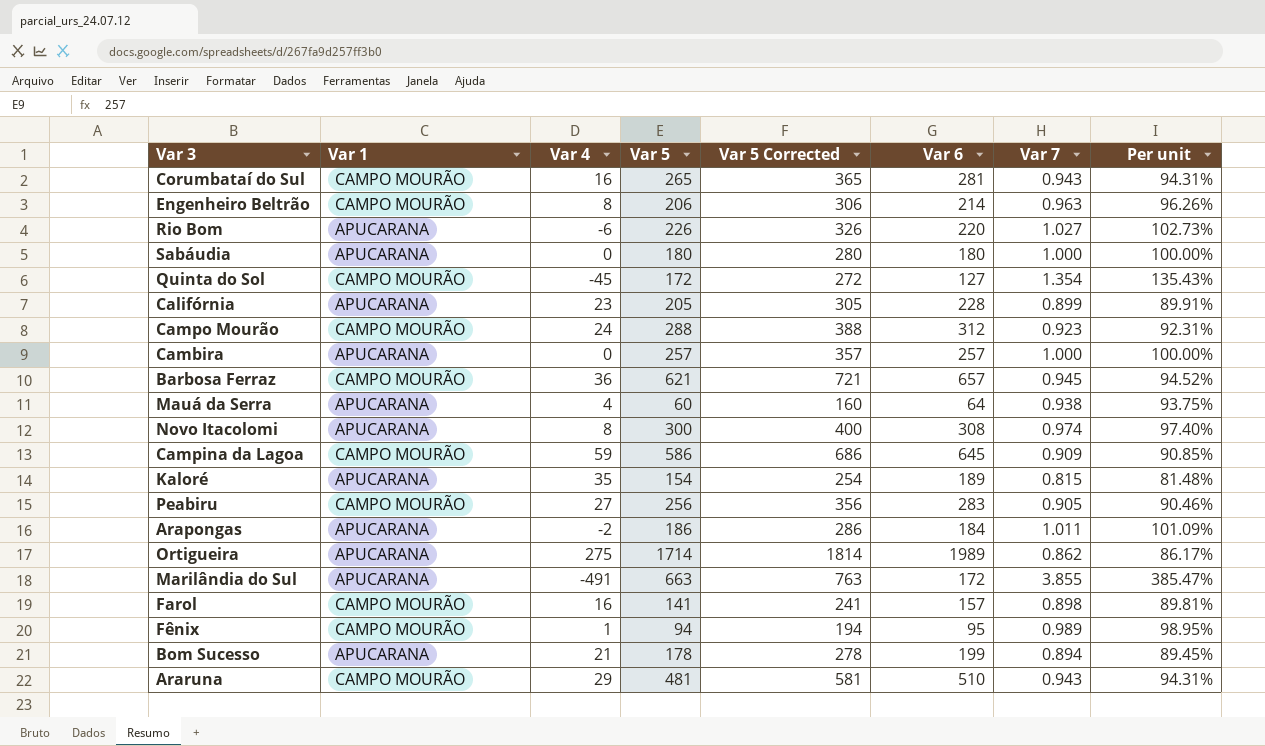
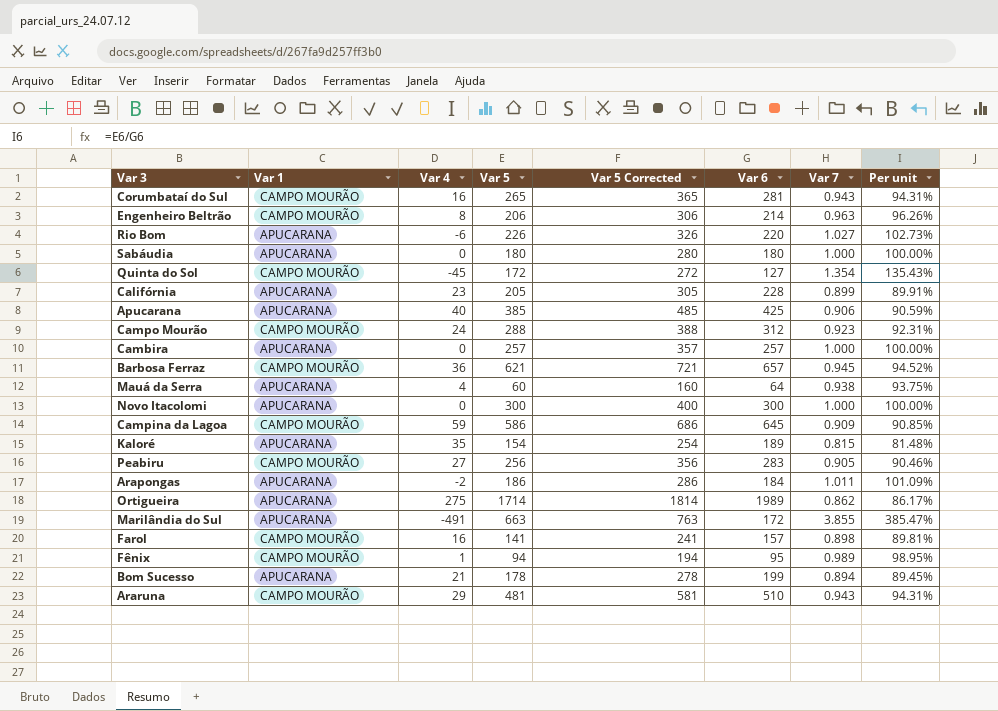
row Apucarana: none -> APUCARANA | 40 | 385 | 485 | 425 | 0.906 | 90.59%
Novo Itacolomi | Var 4: 8 -> 0
Novo Itacolomi | Var 6: 308 -> 300
Novo Itacolomi | Var 7: 0.974 -> 1.000
Novo Itacolomi | Per unit: 97.40% -> 100.00%

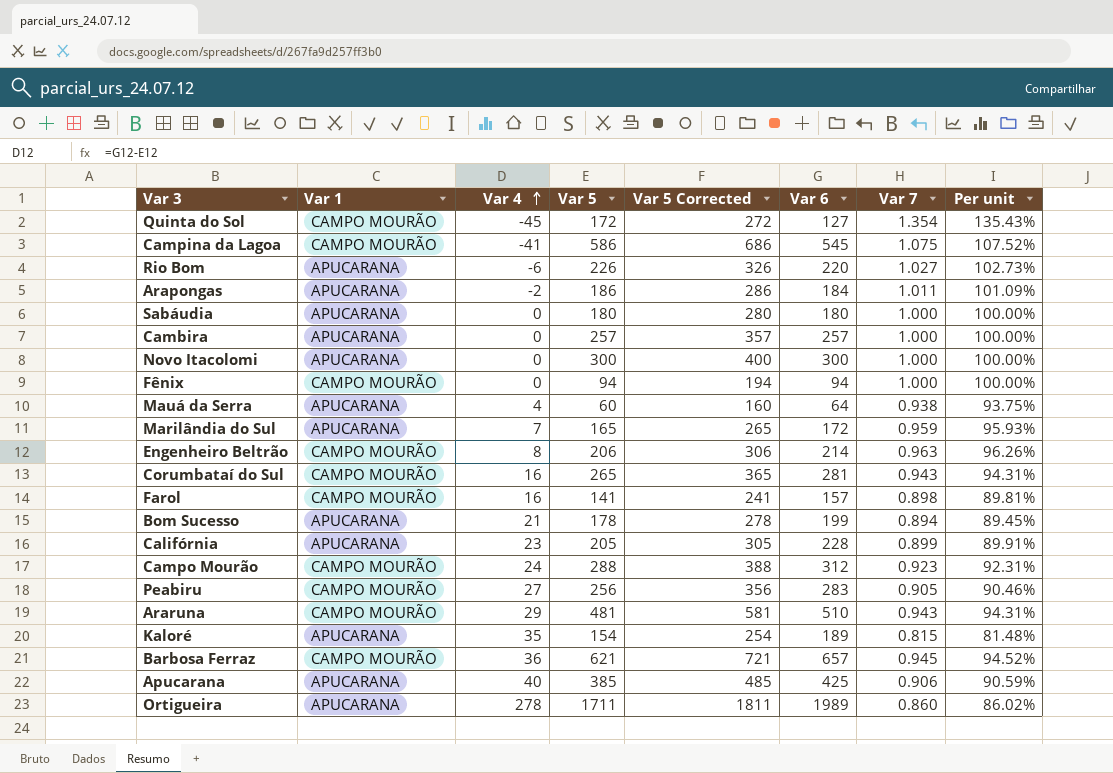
row order: none -> Var 4 ascending
Campina da Lagoa | Var 4: 59 -> -41
Campina da Lagoa | Var 6: 645 -> 545
Campina da Lagoa | Var 7: 0.909 -> 1.075
Campina da Lagoa | Per unit: 90.85% -> 107.52%
Fênix | Var 4: 1 -> 0
Fênix | Var 6: 95 -> 94
Fênix | Var 7: 0.989 -> 1.000
Fênix | Per unit: 98.95% -> 100.00%
Marilândia do Sul | Var 4: -491 -> 7
Marilândia do Sul | Var 5: 663 -> 165
Marilândia do Sul | Var 5 Corrected: 763 -> 265
Marilândia do Sul | Var 7: 3.855 -> 0.959
Marilândia do Sul | Per unit: 385.47% -> 95.93%
Ortigueira | Var 4: 275 -> 278
Ortigueira | Var 5: 1714 -> 1711
Ortigueira | Var 5 Corrected: 1814 -> 1811
Ortigueira | Var 7: 0.862 -> 0.860
Ortigueira | Per unit: 86.17% -> 86.02%

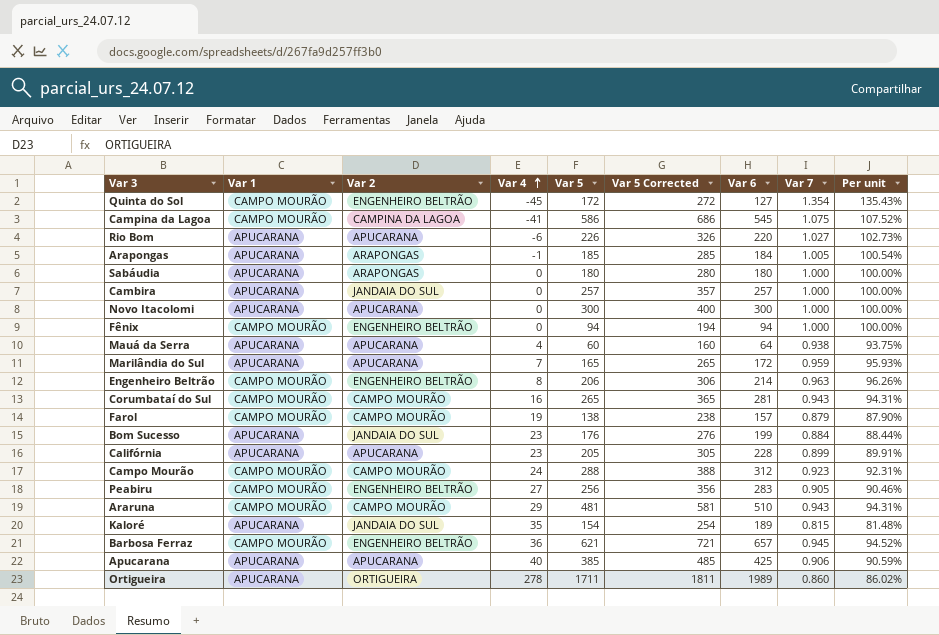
column Var 2 | position: none -> 3
Arapongas | Var 4: -2 -> -1
Arapongas | Var 5: 186 -> 185
Arapongas | Var 5 Corrected: 286 -> 285
Arapongas | Var 7: 1.011 -> 1.005
Arapongas | Per unit: 101.09% -> 100.54%
Farol | Var 4: 16 -> 19
Farol | Var 5: 141 -> 138
Farol | Var 5 Corrected: 241 -> 238
Farol | Var 7: 0.898 -> 0.879
Farol | Per unit: 89.81% -> 87.90%
Bom Sucesso | Var 4: 21 -> 23
Bom Sucesso | Var 5: 178 -> 176
Bom Sucesso | Var 5 Corrected: 278 -> 276
Bom Sucesso | Var 7: 0.894 -> 0.884
Bom Sucesso | Per unit: 89.45% -> 88.44%

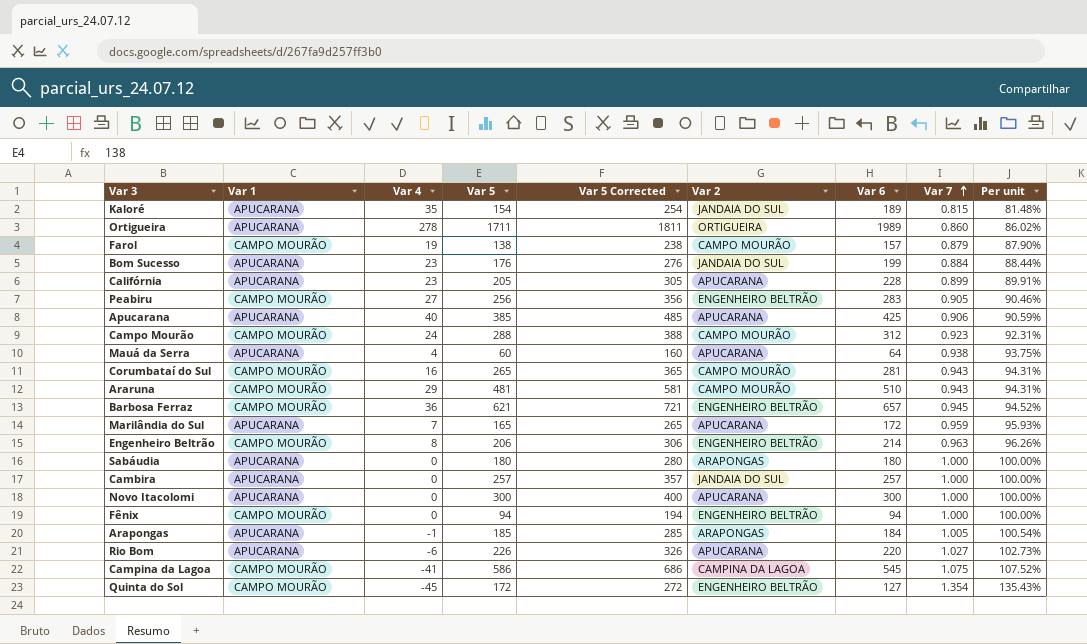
row order: Var 4 ascending -> Var 7 ascending
column Var 2 | position: 3 -> 6

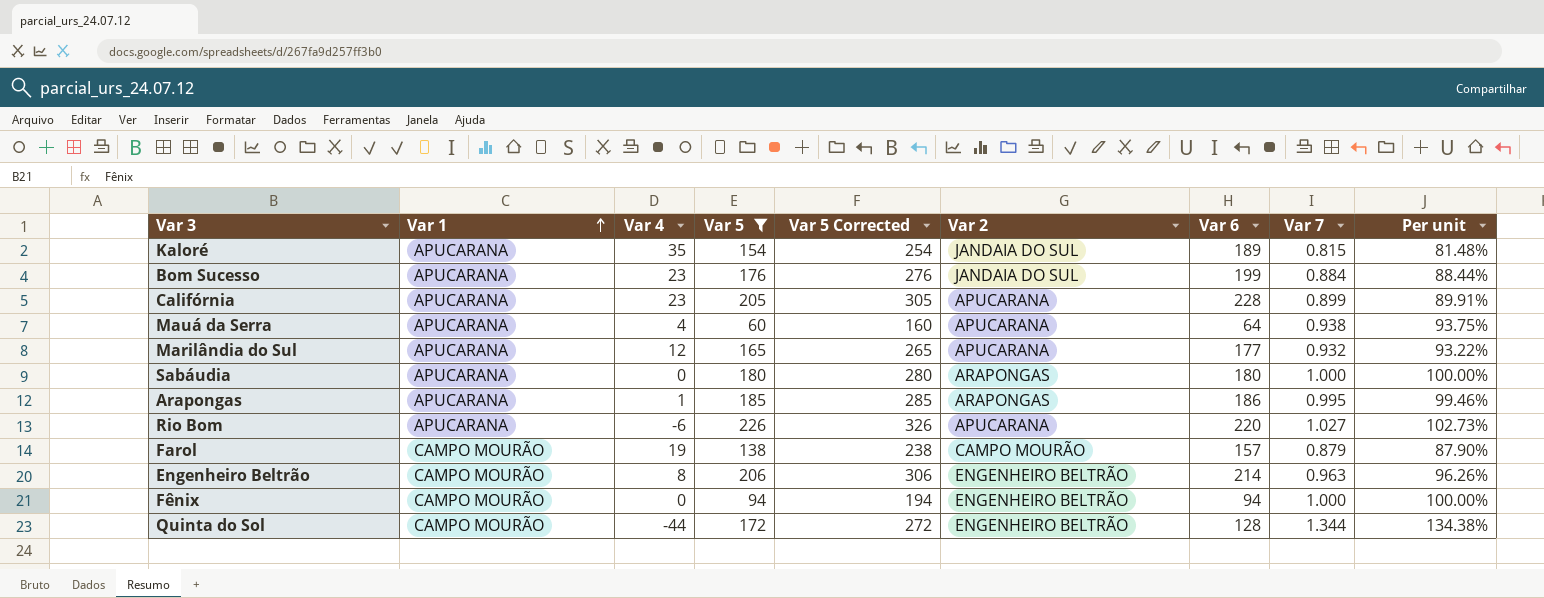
filter: none -> Var 5 <= 226
row order: Var 7 ascending -> Var 1 ascending
Marilândia do Sul | Var 4: 7 -> 12
Marilândia do Sul | Var 6: 172 -> 177
Marilândia do Sul | Var 7: 0.959 -> 0.932
Marilândia do Sul | Per unit: 95.93% -> 93.22%
Arapongas | Var 4: -1 -> 1
Arapongas | Var 6: 184 -> 186
Arapongas | Var 7: 1.005 -> 0.995
Arapongas | Per unit: 100.54% -> 99.46%
Quinta do Sol | Var 4: -45 -> -44
Quinta do Sol | Var 6: 127 -> 128
Quinta do Sol | Var 7: 1.354 -> 1.344
Quinta do Sol | Per unit: 135.43% -> 134.38%

